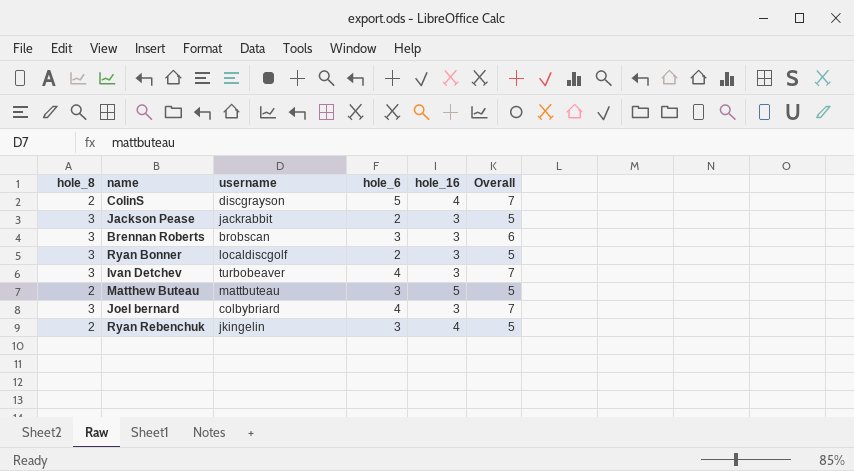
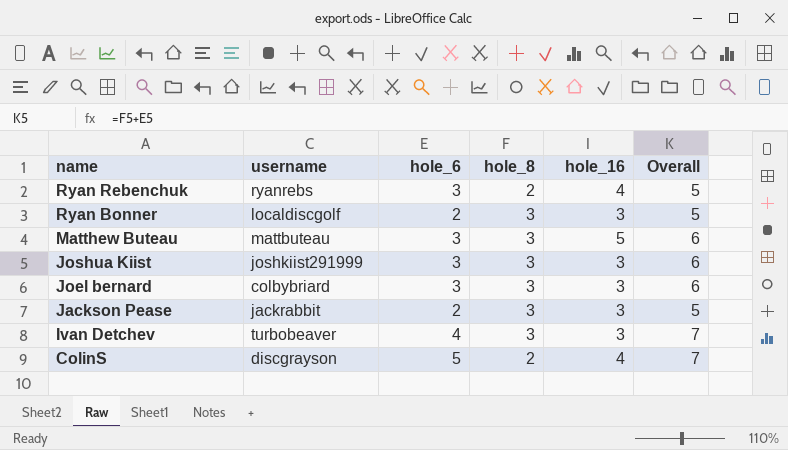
row order: none -> name descending
column hole_8 | position: 1 -> 4
row Brennan Roberts: 3 | brobscan | 3 | 3 | 6 -> none
Ryan Rebenchuk | username: jkingelin -> ryanrebs
Matthew Buteau | hole_8: 2 -> 3
Matthew Buteau | Overall: 5 -> 6
row Joshua Kiist: none -> joshkiist291999 | 3 | 3 | 3 | 6
Joel bernard | hole_6: 4 -> 3
Joel bernard | Overall: 7 -> 6

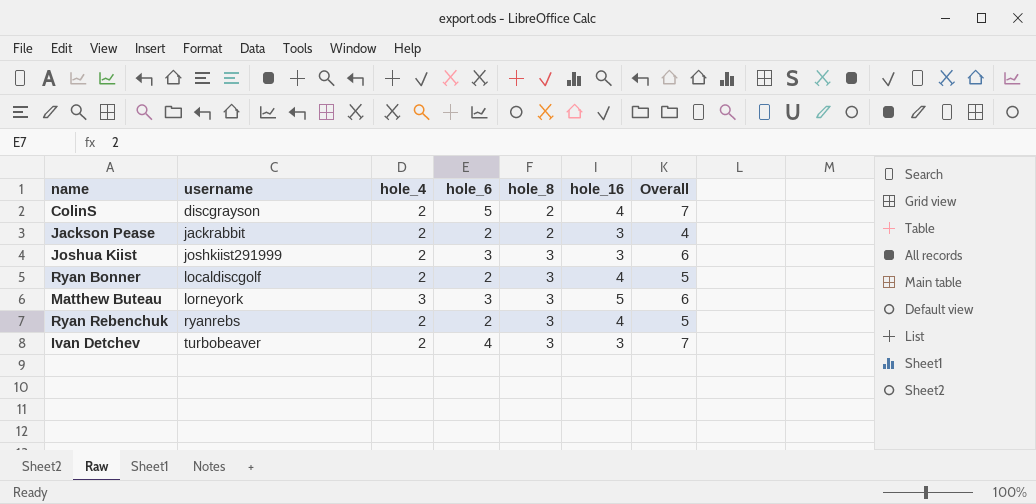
row order: name descending -> username ascending
column hole_4 | position: none -> 3
row Joel bernard: colbybriard | 3 | 3 | 3 | 6 -> none
Jackson Pease | hole_8: 3 -> 2
Jackson Pease | Overall: 5 -> 4
Ryan Bonner | hole_16: 3 -> 4
Matthew Buteau | username: mattbuteau -> lorneyork
Ryan Rebenchuk | hole_6: 3 -> 2
Ryan Rebenchuk | hole_8: 2 -> 3

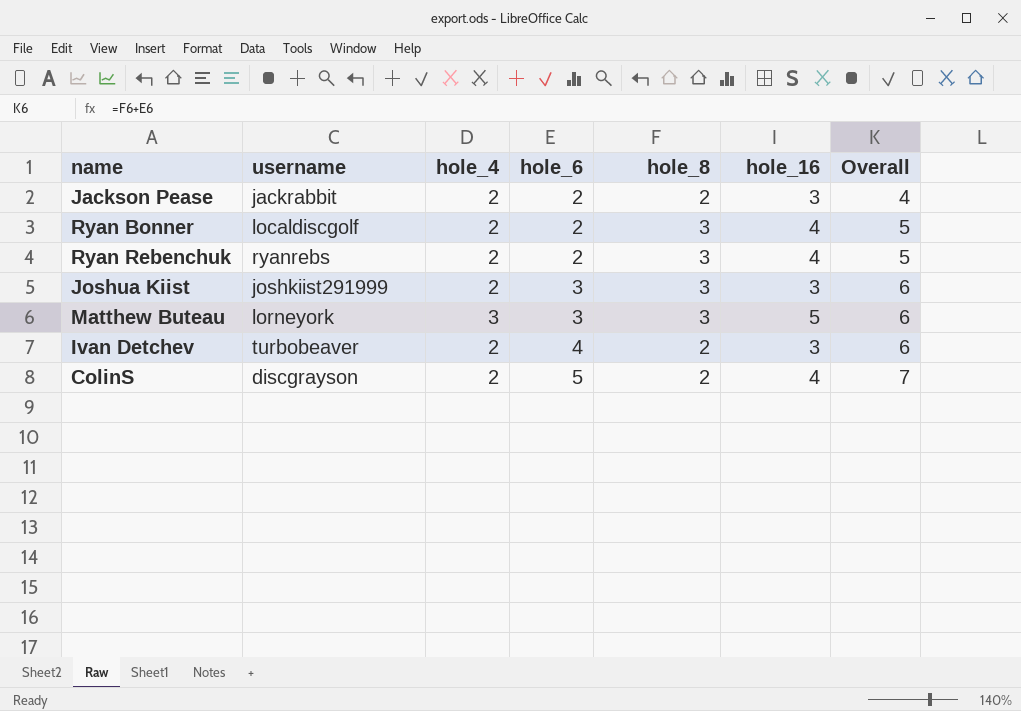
row order: username ascending -> hole_6 ascending
Ivan Detchev | hole_8: 3 -> 2
Ivan Detchev | Overall: 7 -> 6

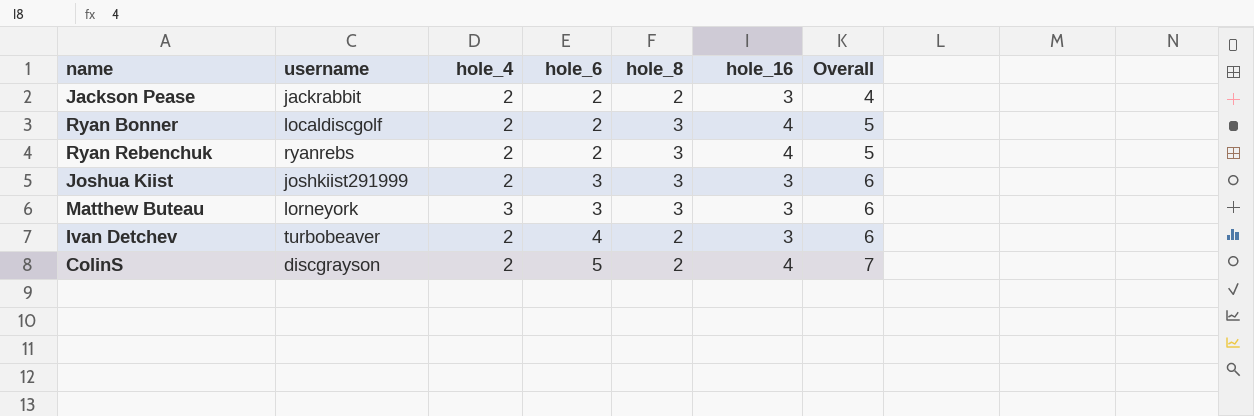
Matthew Buteau | hole_16: 5 -> 3

